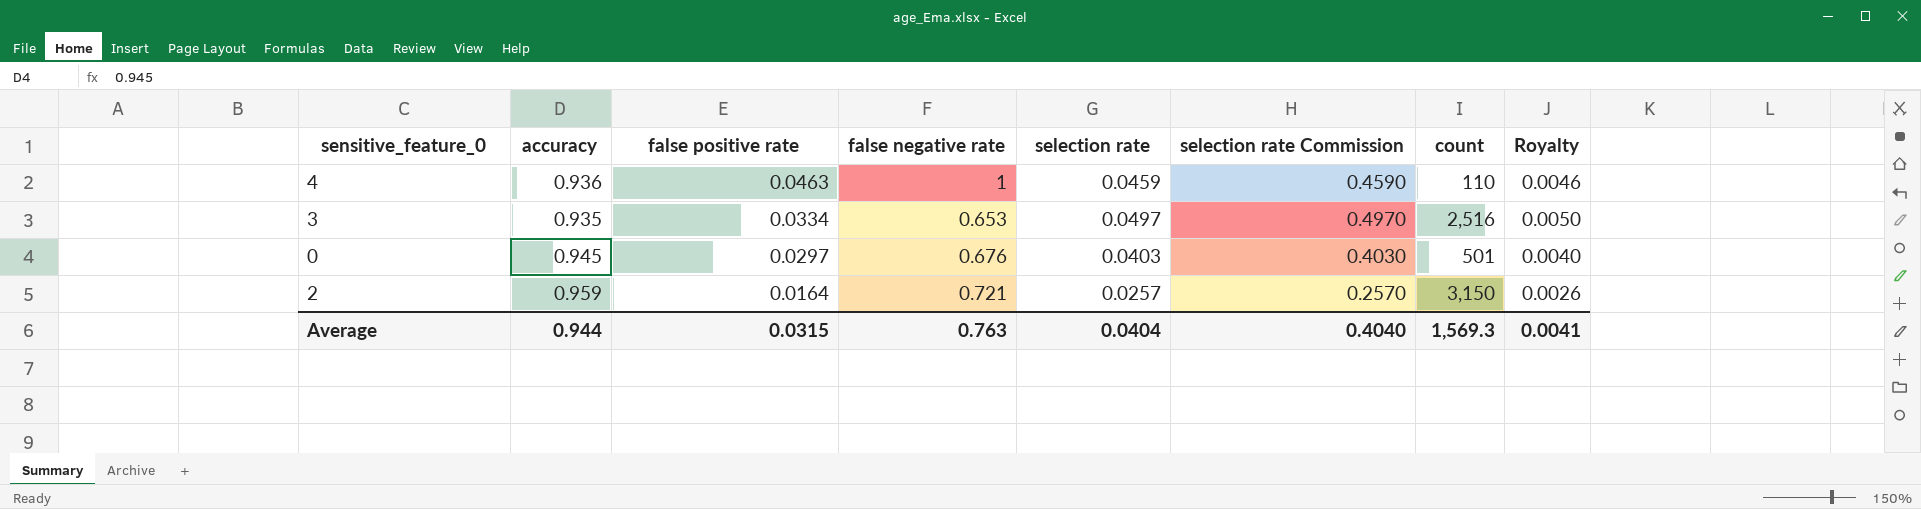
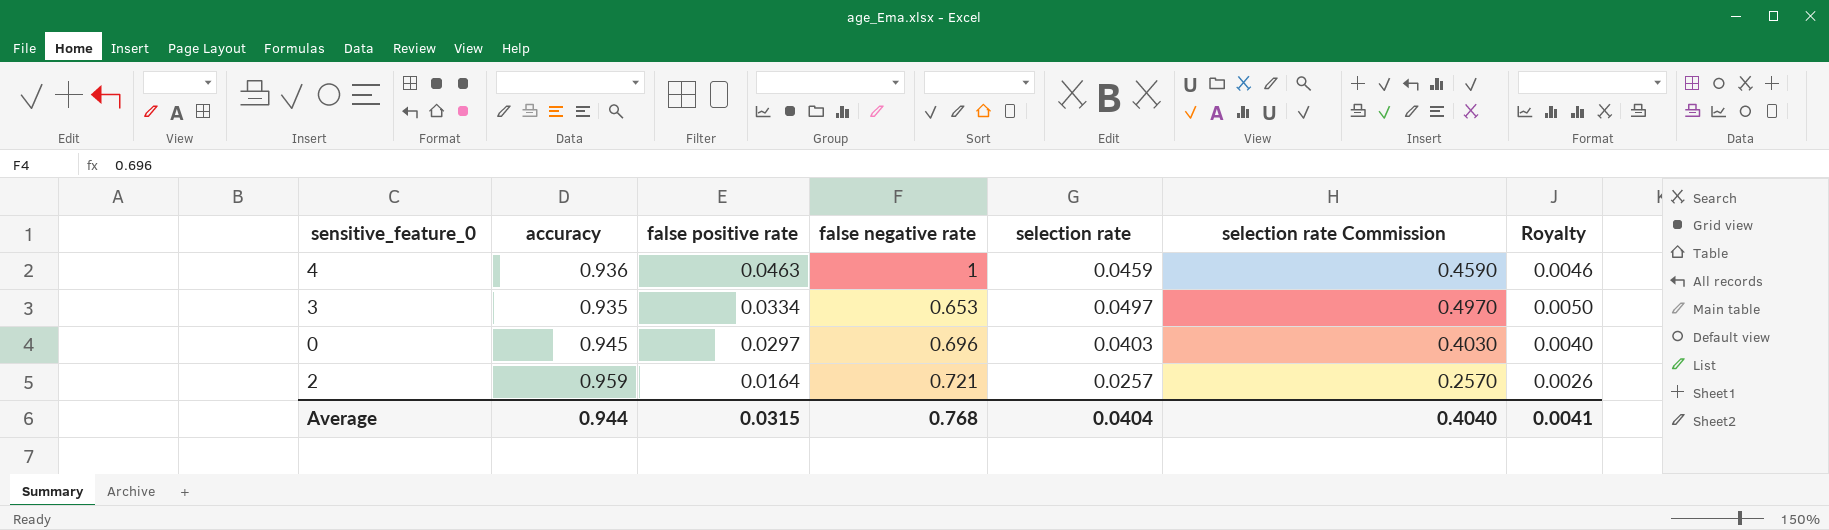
column count | position: 7 -> none
0 | false negative rate: 0.676 -> 0.696
Average | false negative rate: 0.763 -> 0.768

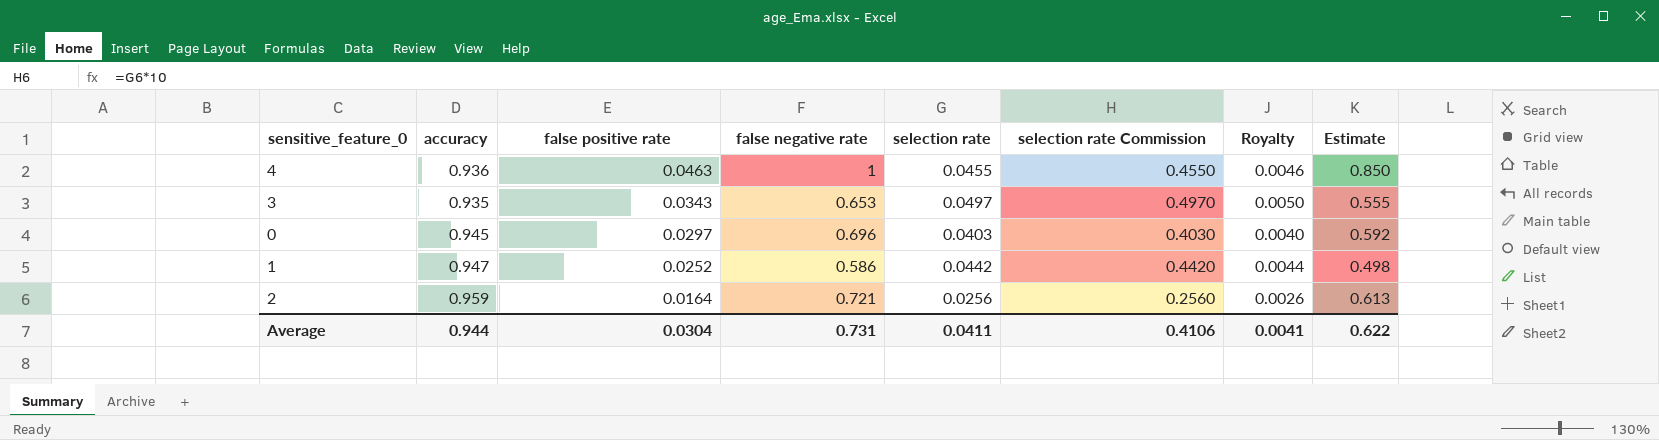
column Estimate | formula: none -> [false negative rate] * 0.85
4 | selection rate: 0.0459 -> 0.0455
4 | selection rate Commission: 0.4590 -> 0.4550
3 | false positive rate: 0.0334 -> 0.0343
row 1: none -> 0.947 | 0.0252 | 0.586 | 0.0442 | 0.4420 | 0.0044 | 0.498
2 | selection rate: 0.0257 -> 0.0256
2 | selection rate Commission: 0.2570 -> 0.2560
Average | false positive rate: 0.0315 -> 0.0304
Average | false negative rate: 0.768 -> 0.731
Average | selection rate: 0.0404 -> 0.0411
Average | selection rate Commission: 0.4040 -> 0.4106

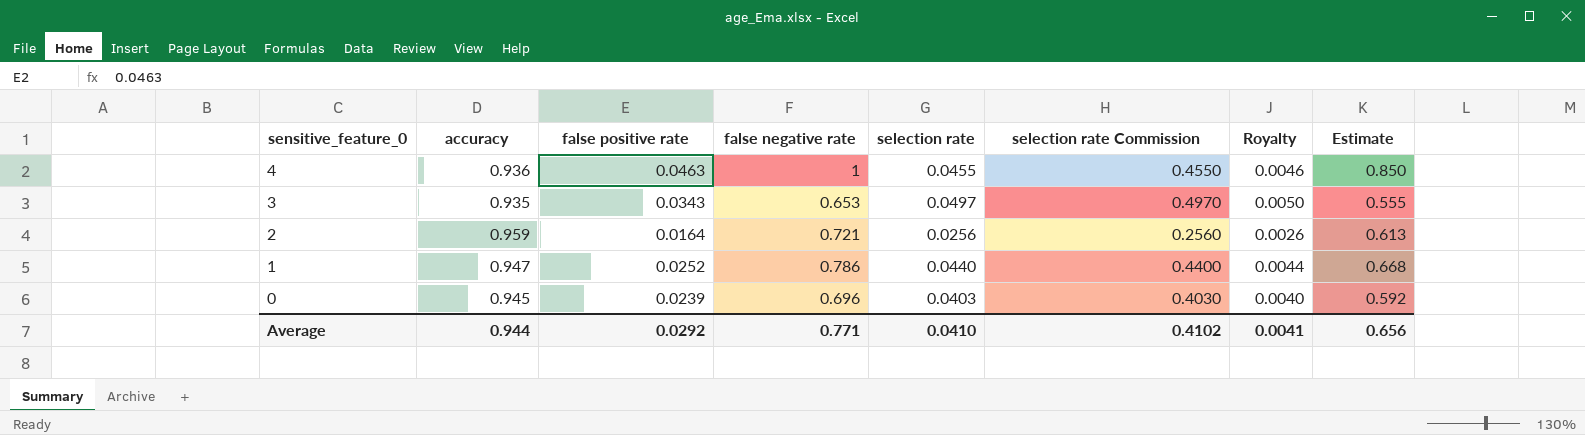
row order: false positive rate descending -> sensitive_feature_0 descending
1 | false negative rate: 0.586 -> 0.786
1 | selection rate: 0.0442 -> 0.0440
1 | selection rate Commission: 0.4420 -> 0.4400
1 | Estimate: 0.498 -> 0.668
0 | false positive rate: 0.0297 -> 0.0239
Average | false positive rate: 0.0304 -> 0.0292
Average | false negative rate: 0.731 -> 0.771
Average | selection rate: 0.0411 -> 0.0410
Average | selection rate Commission: 0.4106 -> 0.4102
Average | Estimate: 0.622 -> 0.656

